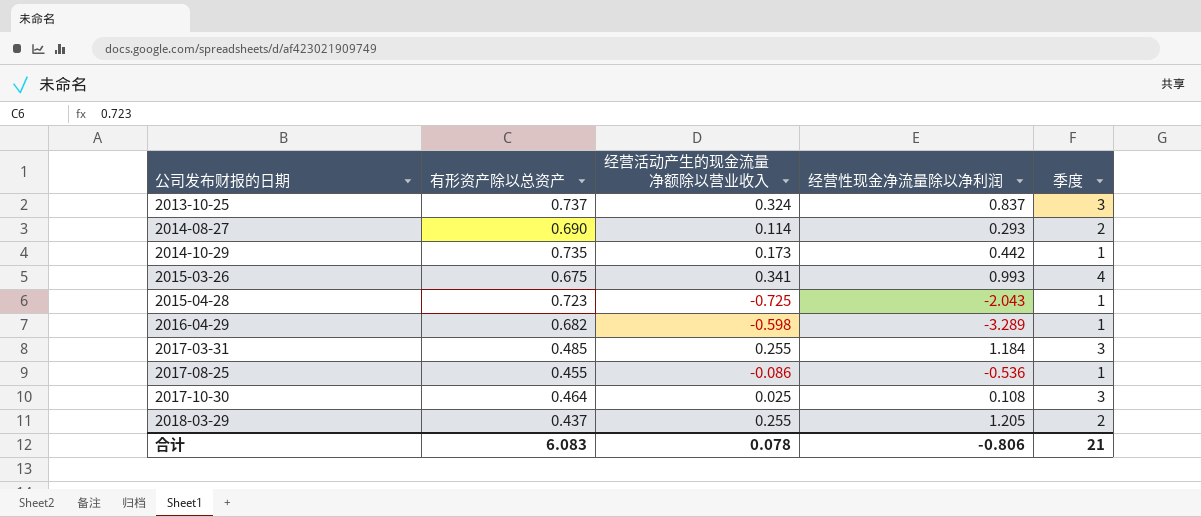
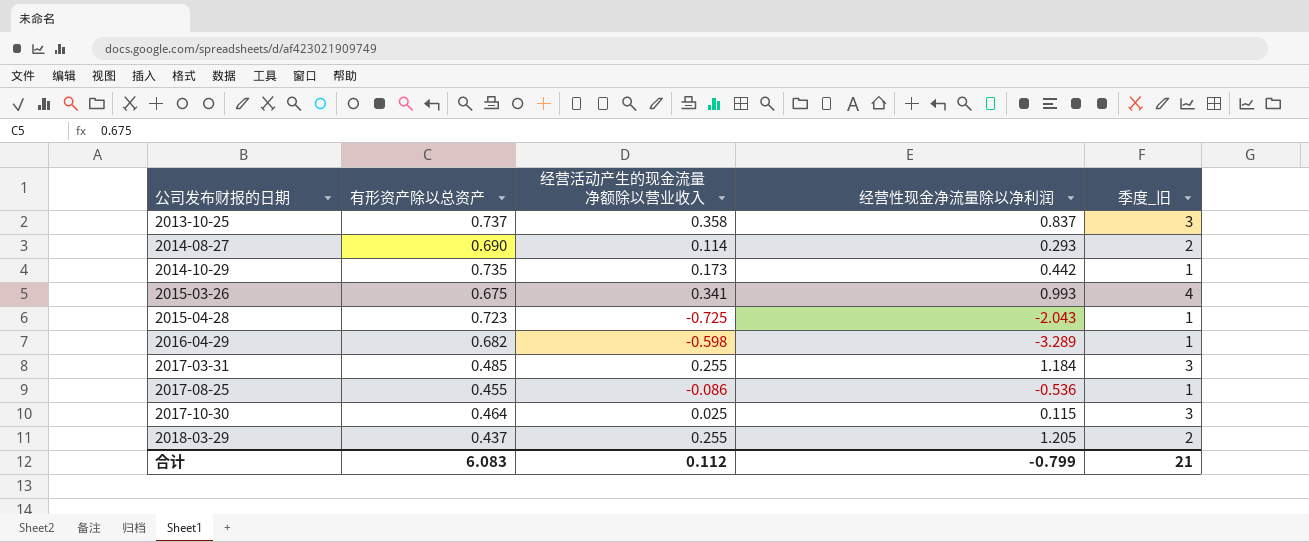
column name: 季度 -> 季度_旧
2013-10-25 | 经营活动产生的现金流量净额除以营业收入: 0.324 -> 0.358
2017-10-30 | 经营性现金净流量除以净利润: 0.108 -> 0.115
合计 | 经营活动产生的现金流量净额除以营业收入: 0.078 -> 0.112
合计 | 经营性现金净流量除以净利润: -0.806 -> -0.799

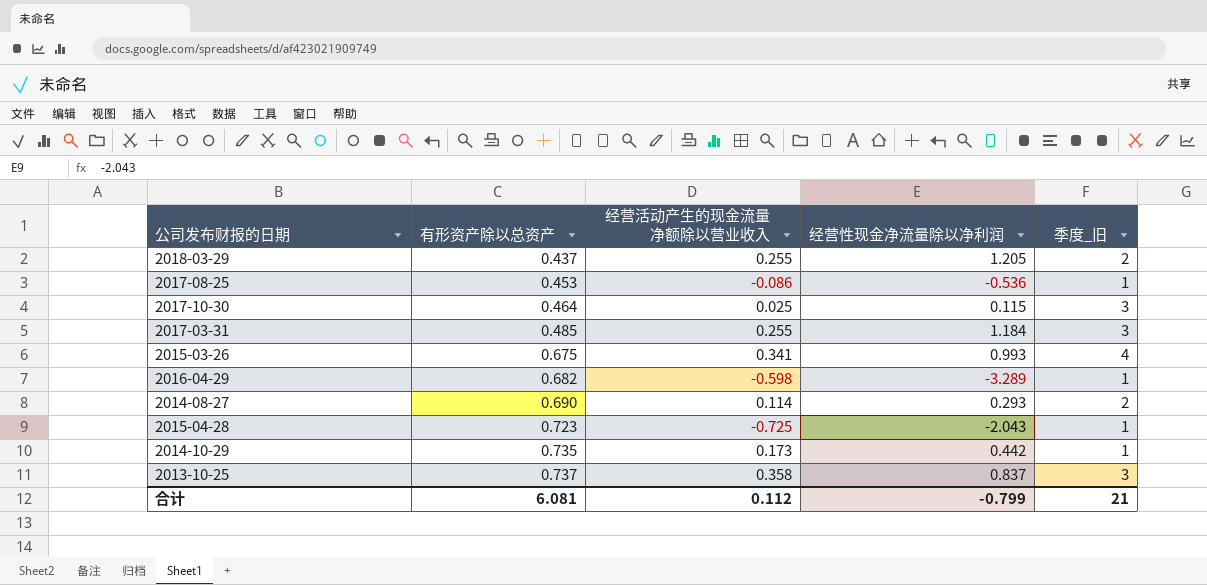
row order: 公司发布财报的日期 ascending -> 有形资产除以总资产 ascending
2017-08-25 | 有形资产除以总资产: 0.455 -> 0.453
合计 | 有形资产除以总资产: 6.083 -> 6.081

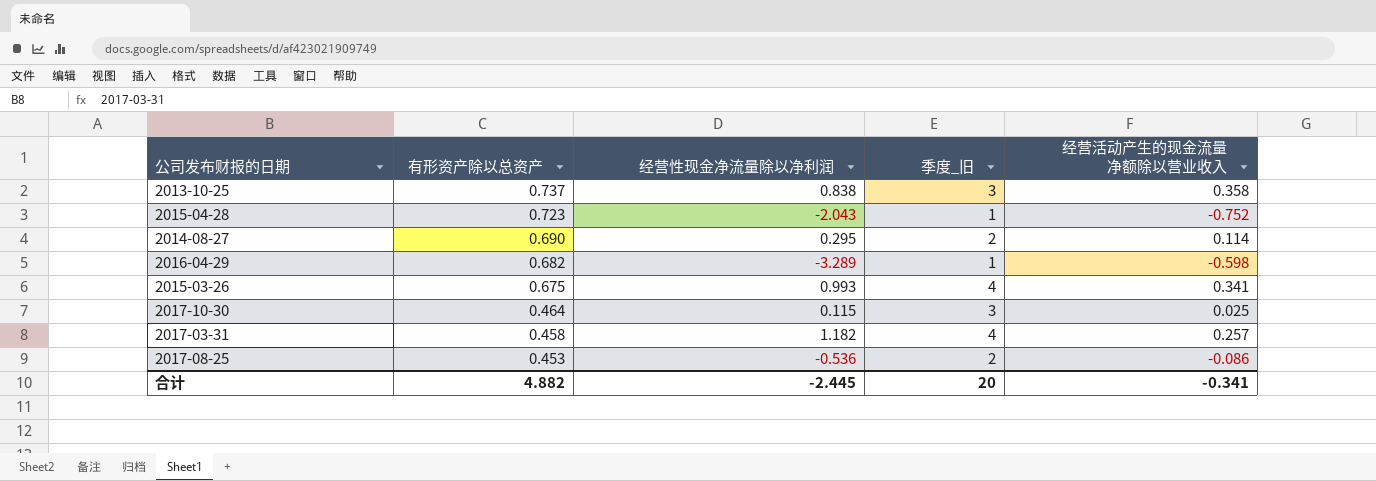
row order: 有形资产除以总资产 ascending -> 有形资产除以总资产 descending
column 经营活动产生的现金流量净额除以营业收入 | position: 3 -> 5
row 2018-03-29: 0.437 | 0.255 | 1.205 | 2 -> none
row 2014-10-29: 0.735 | 0.173 | 0.442 | 1 -> none
2013-10-25 | 经营性现金净流量除以净利润: 0.837 -> 0.838
2015-04-28 | 经营活动产生的现金流量净额除以营业收入: -0.725 -> -0.752
2014-08-27 | 经营性现金净流量除以净利润: 0.293 -> 0.295
2017-03-31 | 有形资产除以总资产: 0.485 -> 0.458
2017-03-31 | 经营性现金净流量除以净利润: 1.184 -> 1.182
2017-03-31 | 季度_旧: 3 -> 4
2017-03-31 | 经营活动产生的现金流量净额除以营业收入: 0.255 -> 0.257
2017-08-25 | 季度_旧: 1 -> 2
合计 | 有形资产除以总资产: 6.081 -> 4.882
合计 | 经营性现金净流量除以净利润: -0.799 -> -2.445
合计 | 季度_旧: 21 -> 20
合计 | 经营活动产生的现金流量净额除以营业收入: 0.112 -> -0.341

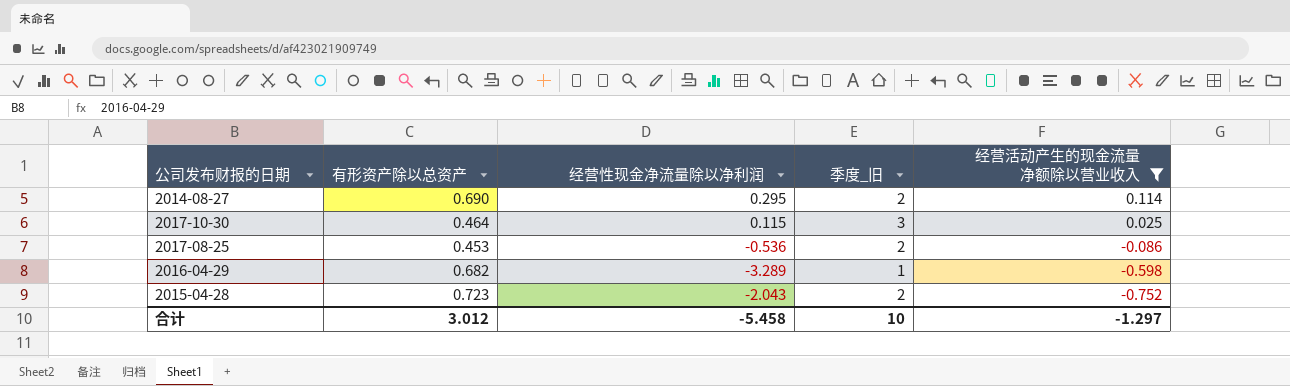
filter: none -> 经营活动产生的现金流量净额除以营业收入 <= 0.114
row order: 有形资产除以总资产 descending -> 经营活动产生的现金流量净额除以营业收入 descending
2015-04-28 | 季度_旧: 1 -> 2
合计 | 有形资产除以总资产: 4.882 -> 3.012
合计 | 经营性现金净流量除以净利润: -2.445 -> -5.458
合计 | 季度_旧: 20 -> 10
合计 | 经营活动产生的现金流量净额除以营业收入: -0.341 -> -1.297

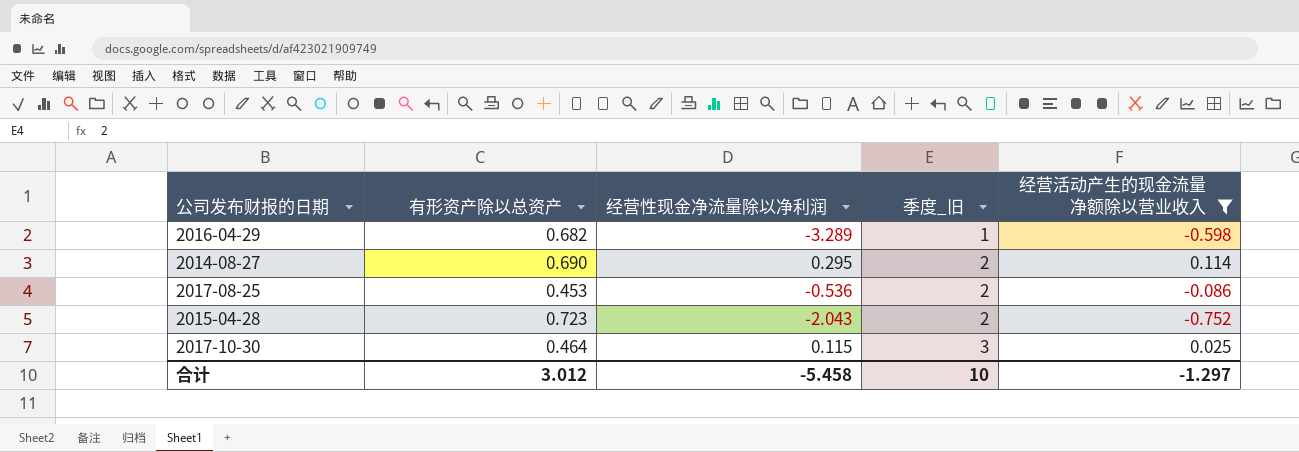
row order: 经营活动产生的现金流量净额除以营业收入 descending -> 季度_旧 ascending

